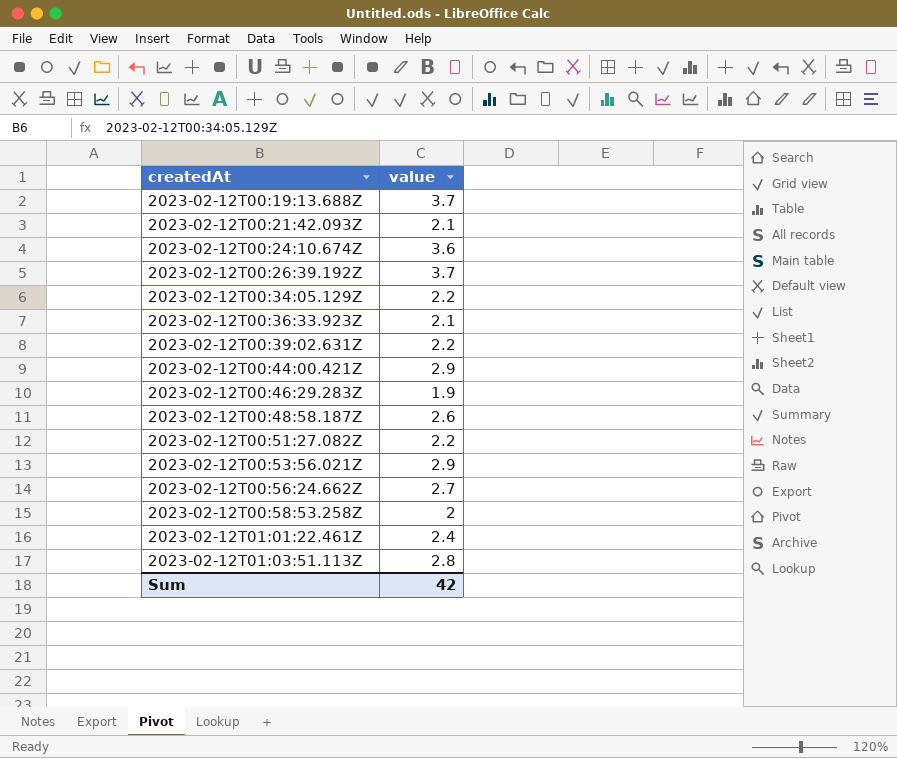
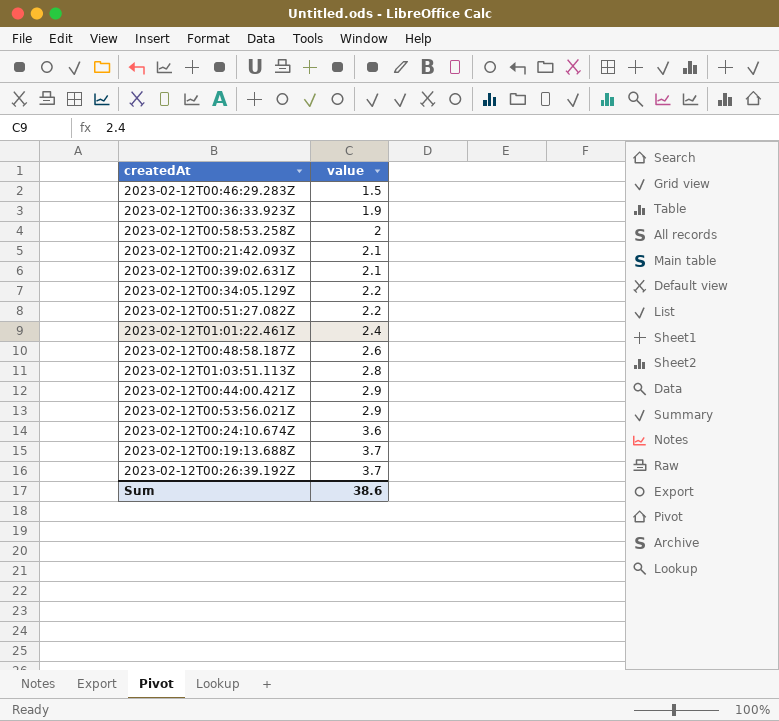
row order: createdAt ascending -> value ascending
row 2023-02-12T00:56:24.662Z: 2.7 -> none
2023-02-12T00:46:29.283Z | value: 1.9 -> 1.5
2023-02-12T00:36:33.923Z | value: 2.1 -> 1.9
2023-02-12T00:39:02.631Z | value: 2.2 -> 2.1
Sum | value: 42 -> 38.6

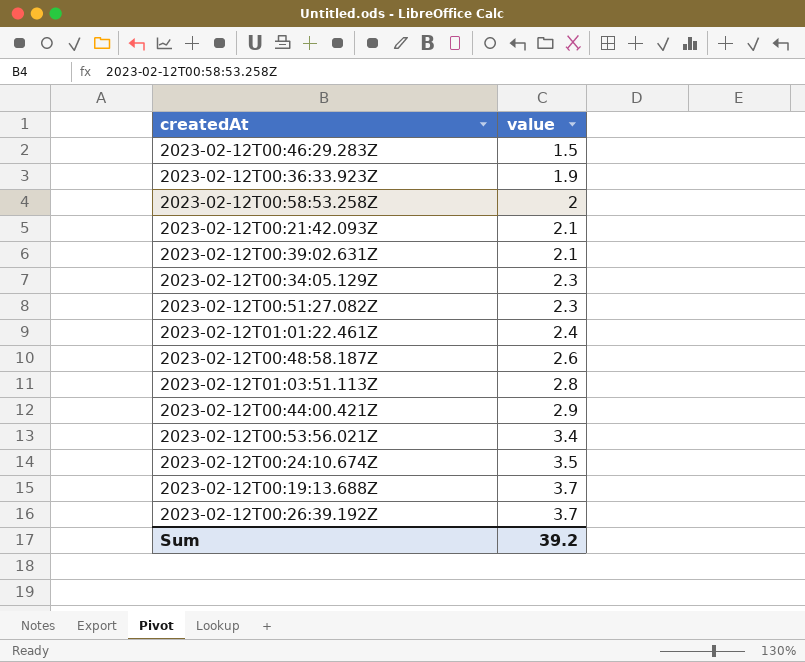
2023-02-12T00:34:05.129Z | value: 2.2 -> 2.3
2023-02-12T00:51:27.082Z | value: 2.2 -> 2.3
2023-02-12T00:53:56.021Z | value: 2.9 -> 3.4
2023-02-12T00:24:10.674Z | value: 3.6 -> 3.5
Sum | value: 38.6 -> 39.2

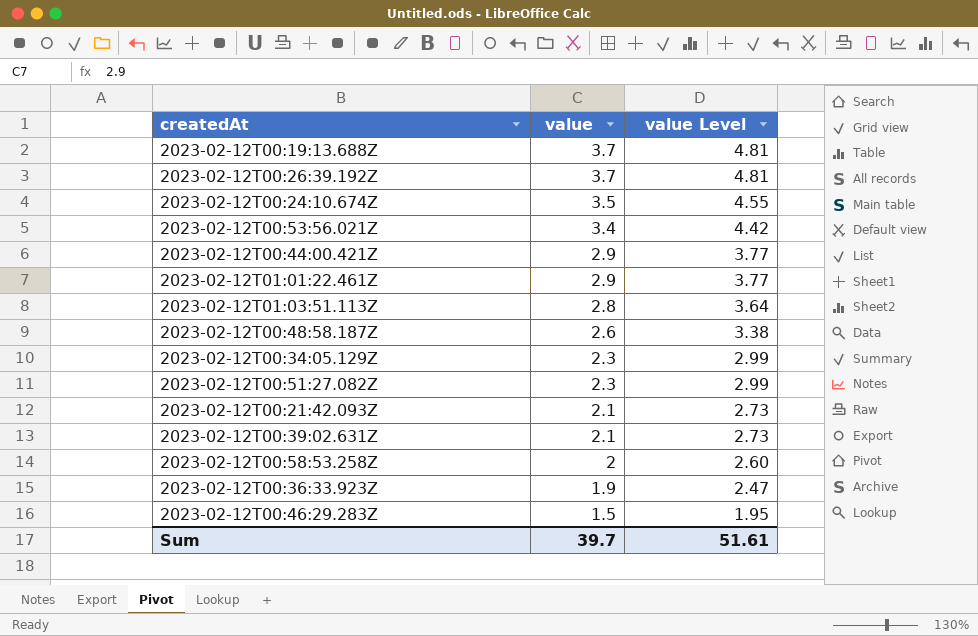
row order: value ascending -> value descending
column value Level | formula: none -> [value] * 1.3
2023-02-12T01:01:22.461Z | value: 2.4 -> 2.9
Sum | value: 39.2 -> 39.7

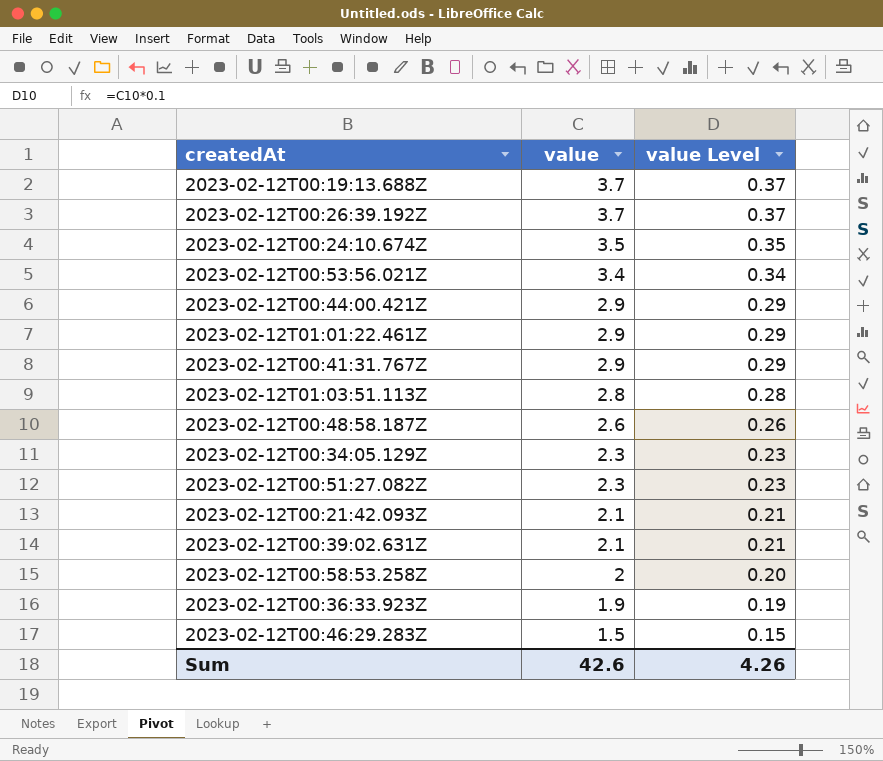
column value Level | formula: [value] * 1.3 -> [value] * 0.1
row 2023-02-12T00:41:31.767Z: none -> 2.9 | 0.29
Sum | value: 39.7 -> 42.6
Sum | value Level: 51.61 -> 4.26

